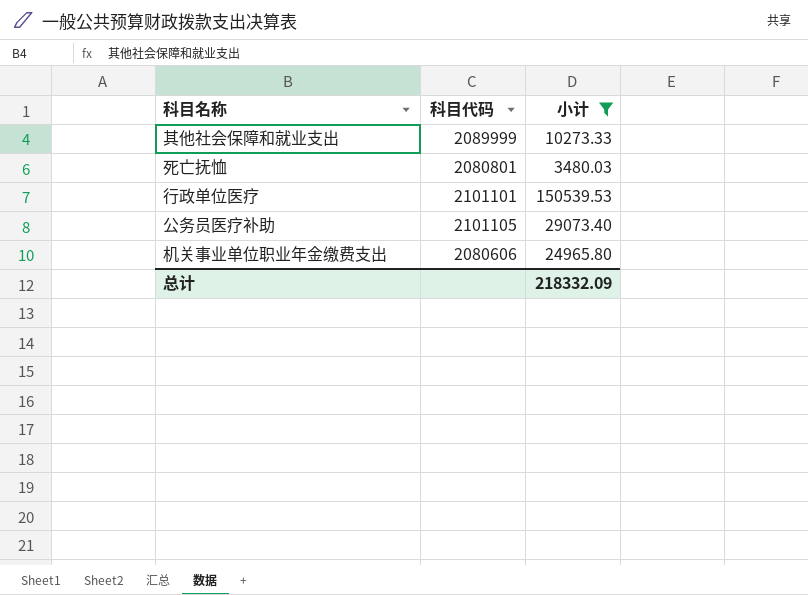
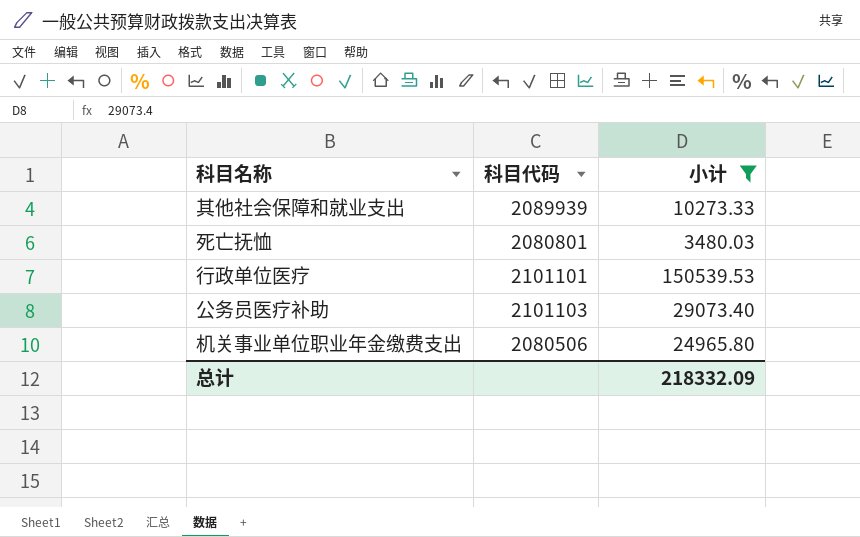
其他社会保障和就业支出 | 科目代码: 2089999 -> 2089939
公务员医疗补助 | 科目代码: 2101105 -> 2101103
机关事业单位职业年金缴费支出 | 科目代码: 2080606 -> 2080506

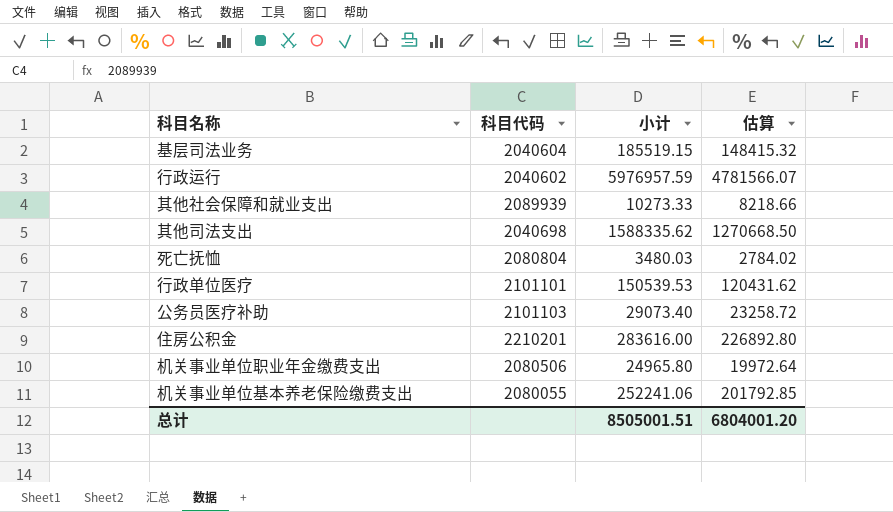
filter: 小计 <= 150539.53 -> none
column 估算 | formula: none -> [小计] * 0.8
死亡抚恤 | 科目代码: 2080801 -> 2080804
总计 | 小计: 218332.09 -> 8505001.51

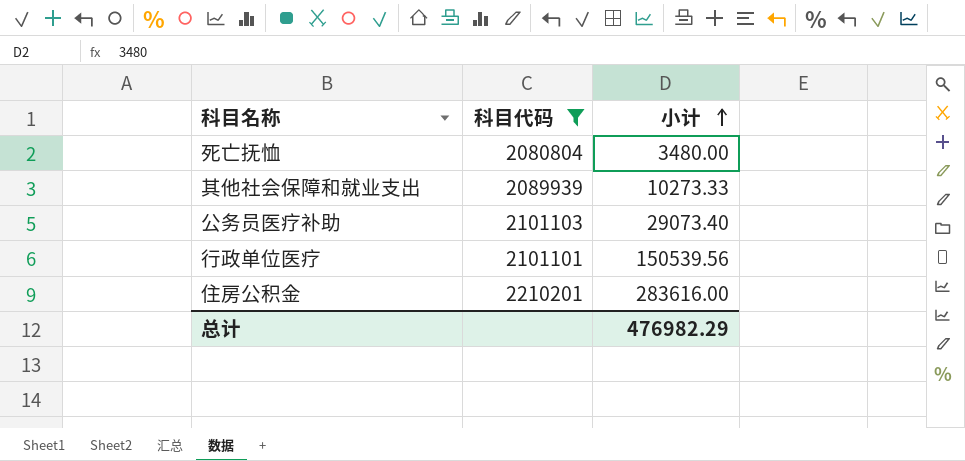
filter: none -> 科目代码 >= 2080804
row order: none -> 小计 ascending
column 估算 | formula: [小计] * 0.8 -> none
死亡抚恤 | 小计: 3480.03 -> 3480.00
行政单位医疗 | 小计: 150539.53 -> 150539.56
总计 | 小计: 8505001.51 -> 476982.29

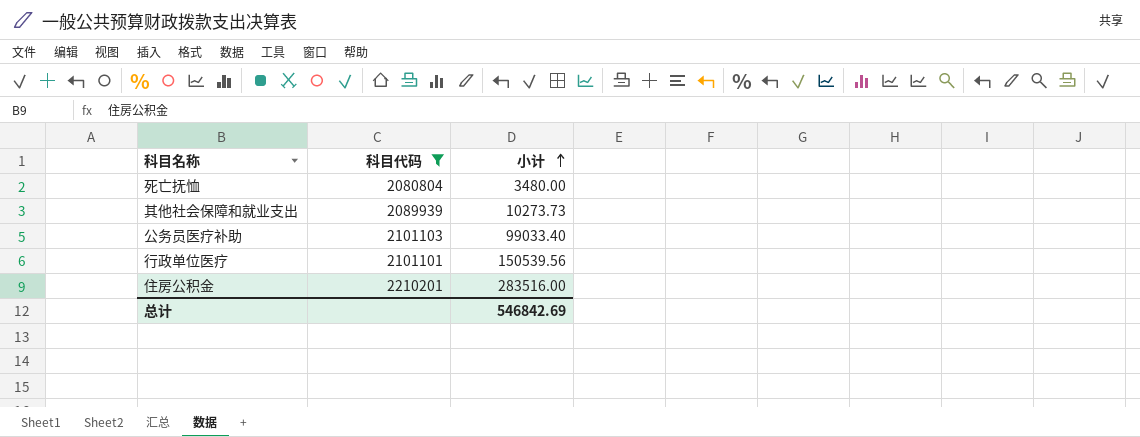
其他社会保障和就业支出 | 小计: 10273.33 -> 10273.73
公务员医疗补助 | 小计: 29073.40 -> 99033.40
住房公积金 | 小计: 283616.00 -> 283516.00
总计 | 小计: 476982.29 -> 546842.69

